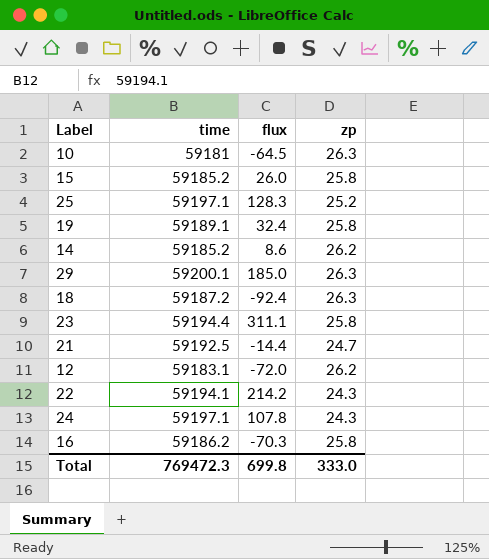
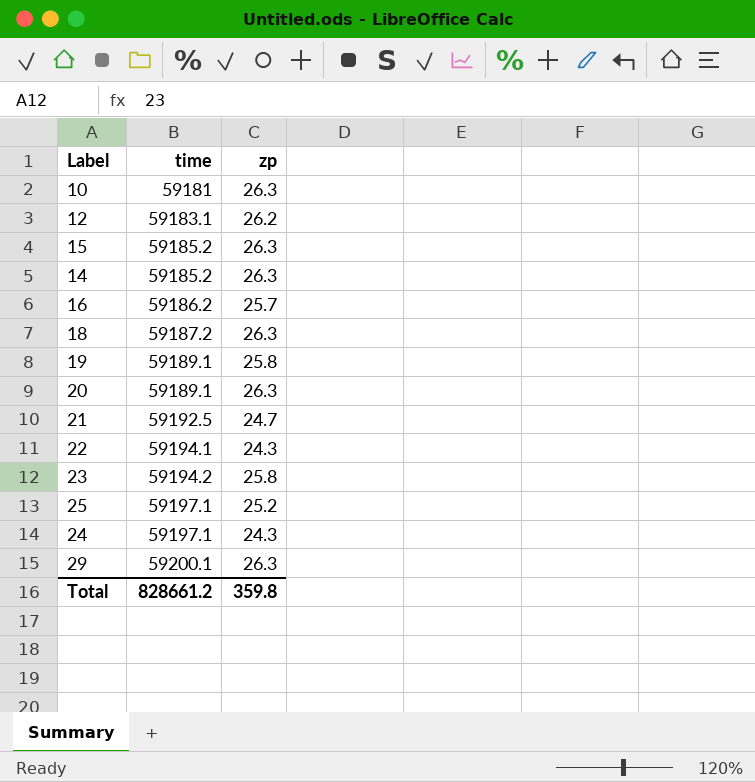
row order: none -> time ascending
column flux | position: 3 -> none
15 | zp: 25.8 -> 26.3
14 | zp: 26.2 -> 26.3
16 | zp: 25.8 -> 25.7
row 20: none -> 59189.1 | 26.3
23 | time: 59194.4 -> 59194.2
Total | time: 769472.3 -> 828661.2
Total | zp: 333.0 -> 359.8

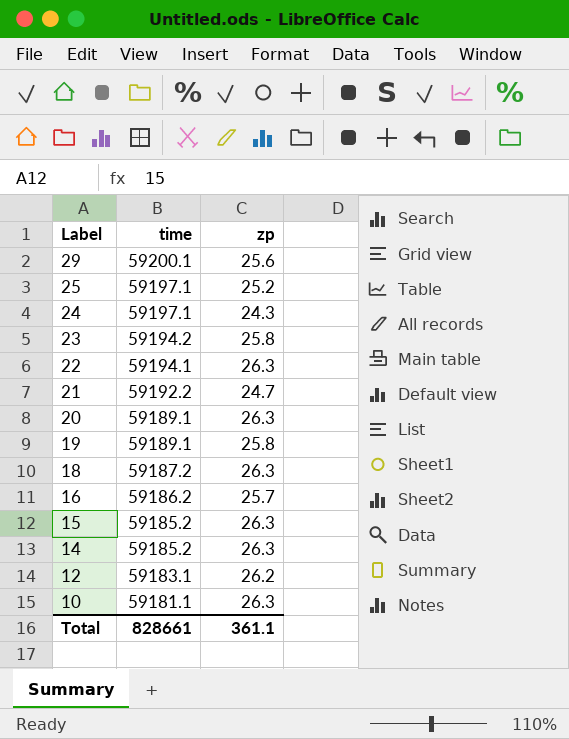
row order: time ascending -> Label descending
29 | zp: 26.3 -> 25.6
22 | zp: 24.3 -> 26.3
21 | time: 59192.5 -> 59192.2
10 | time: 59181 -> 59181.1
Total | time: 828661.2 -> 828661
Total | zp: 359.8 -> 361.1

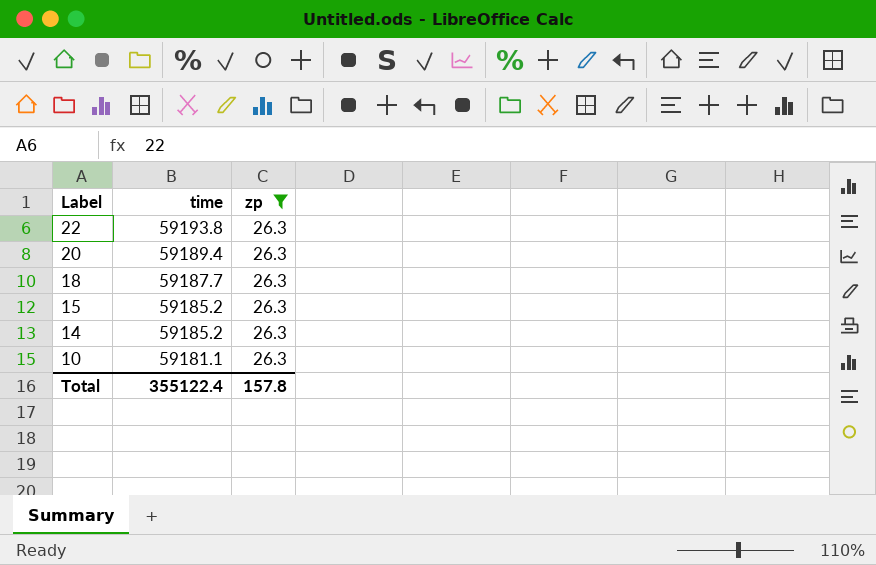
filter: none -> zp = 26.3
22 | time: 59194.1 -> 59193.8
20 | time: 59189.1 -> 59189.4
18 | time: 59187.2 -> 59187.7
Total | time: 828661 -> 355122.4
Total | zp: 361.1 -> 157.8

